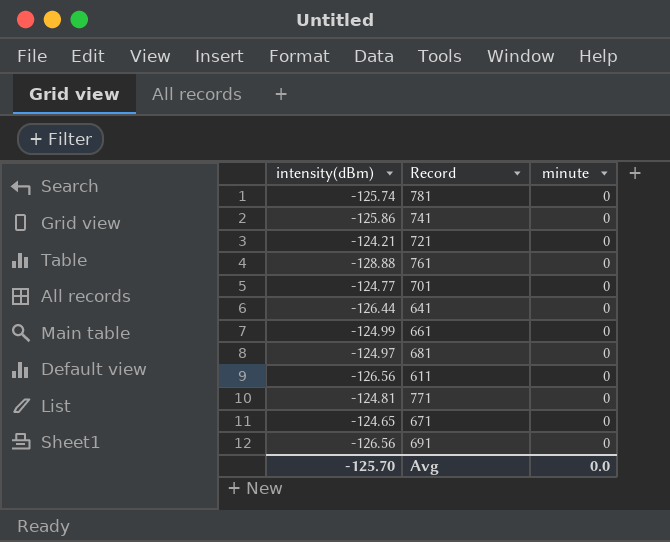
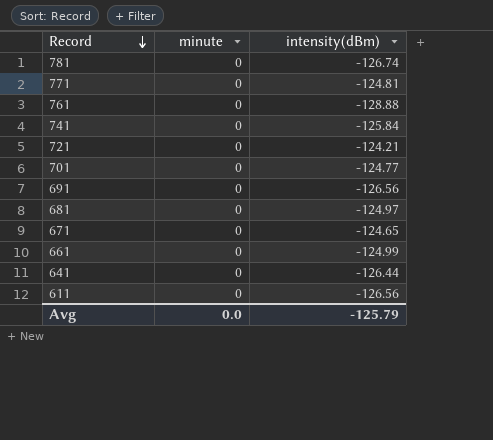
row order: none -> Record descending
column intensity(dBm) | position: 1 -> 3
781 | intensity(dBm): -125.74 -> -126.74
741 | intensity(dBm): -125.86 -> -125.84
Avg | intensity(dBm): -125.70 -> -125.79

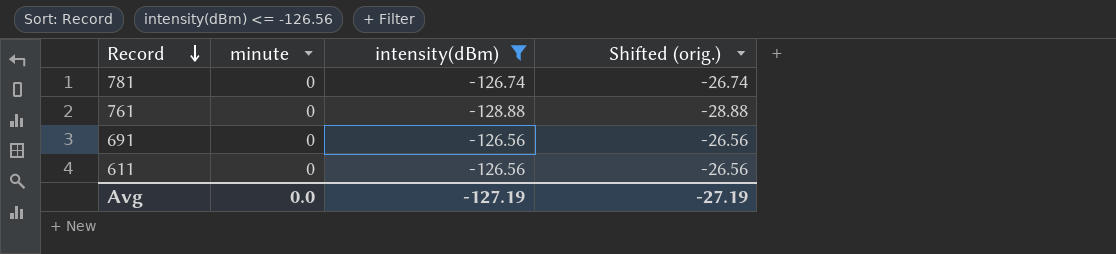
filter: none -> intensity(dBm) <= -126.56
column Shifted (orig.) | formula: none -> [intensity(dBm)] + 100
Avg | intensity(dBm): -125.79 -> -127.19

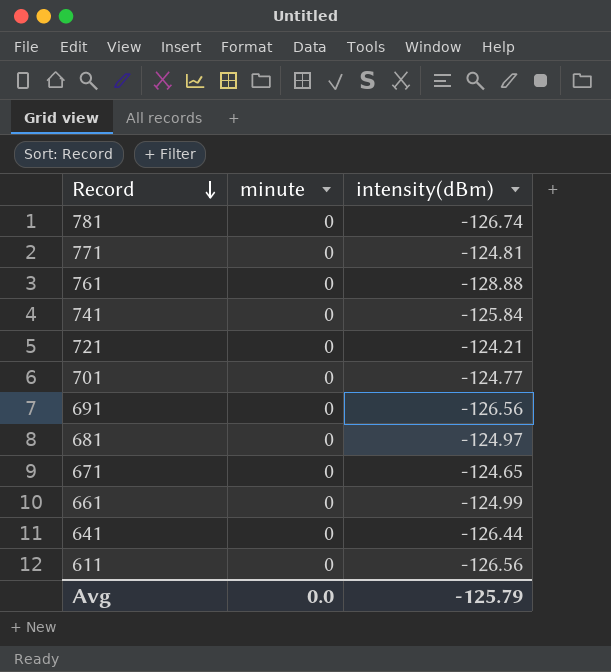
filter: intensity(dBm) <= -126.56 -> none
column Shifted (orig.) | formula: [intensity(dBm)] + 100 -> none
Avg | intensity(dBm): -127.19 -> -125.79

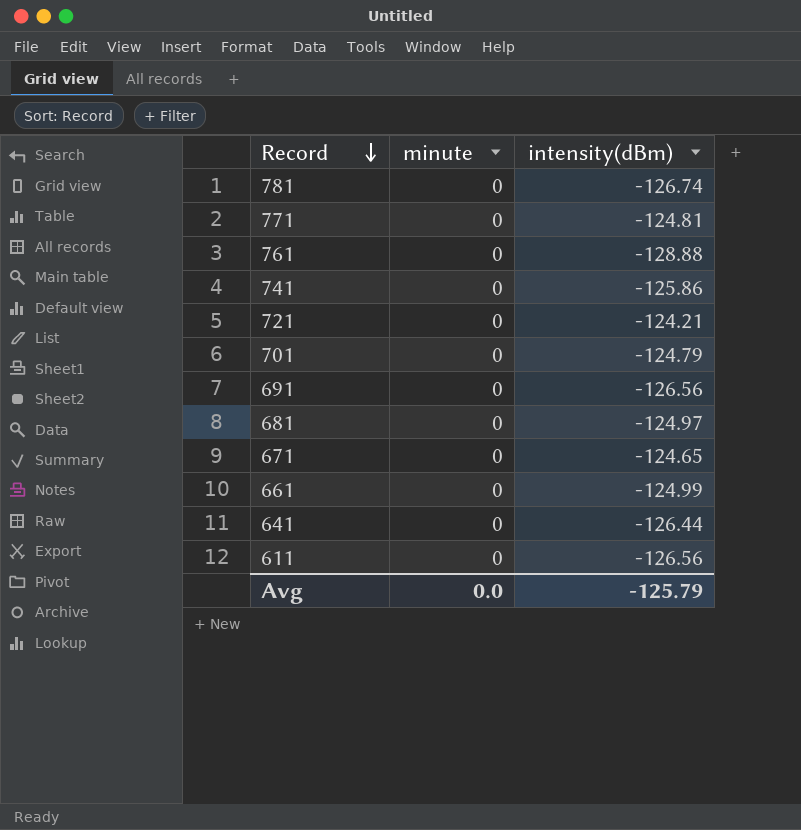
741 | intensity(dBm): -125.84 -> -125.86
701 | intensity(dBm): -124.77 -> -124.79

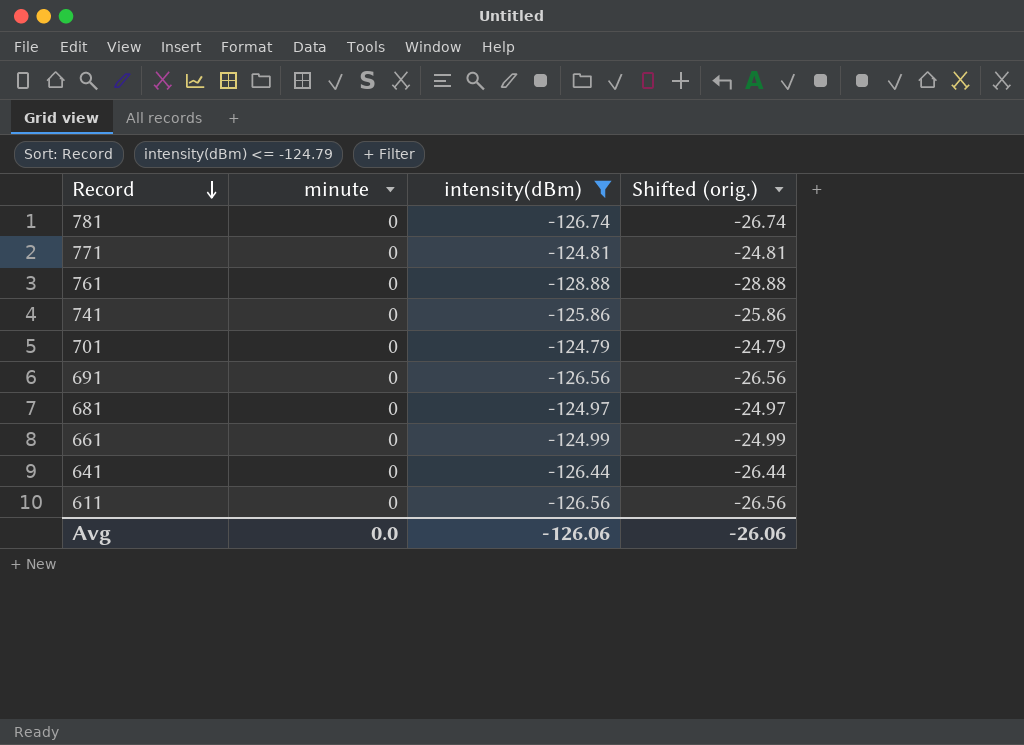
filter: none -> intensity(dBm) <= -124.79
column Shifted (orig.) | formula: none -> [intensity(dBm)] + 100
Avg | intensity(dBm): -125.79 -> -126.06

